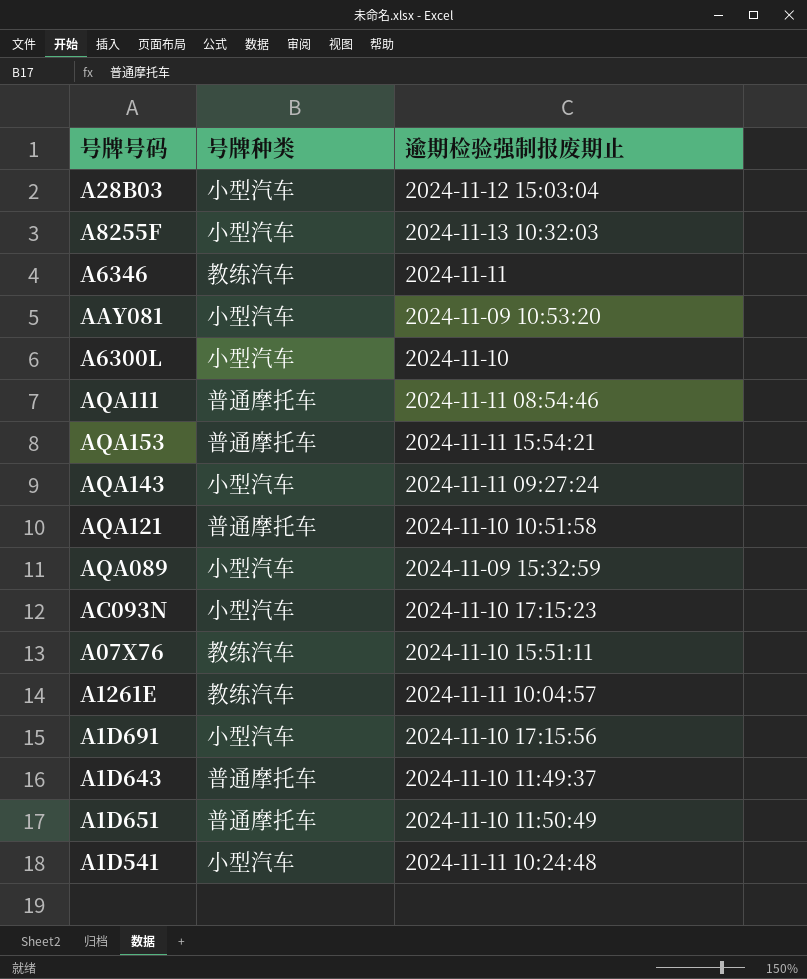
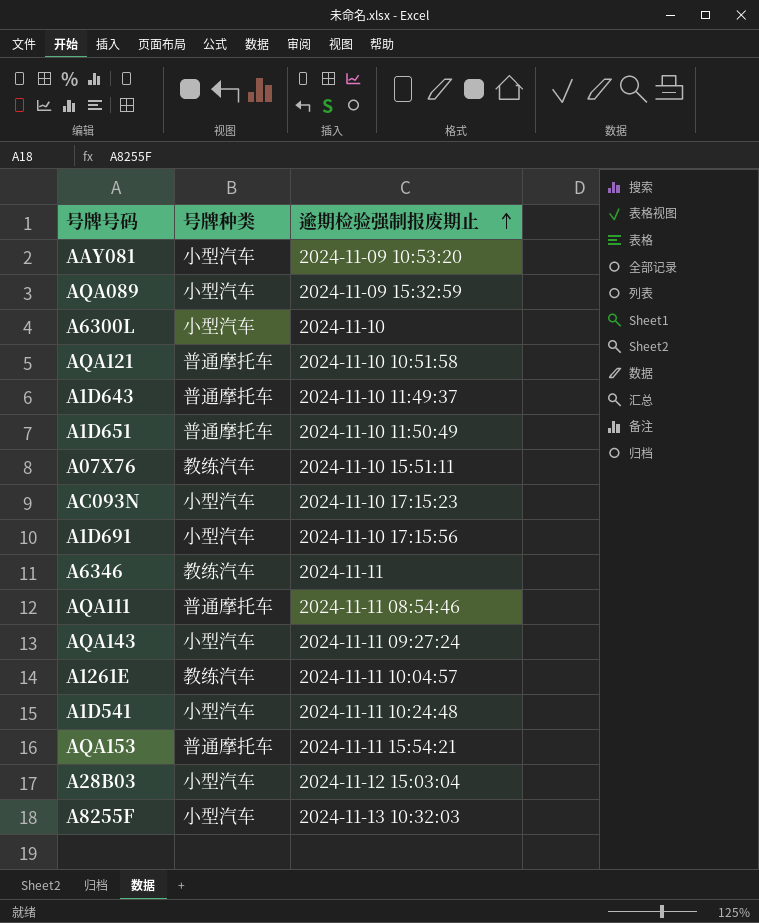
row order: none -> 逾期检验强制报废期止 ascending

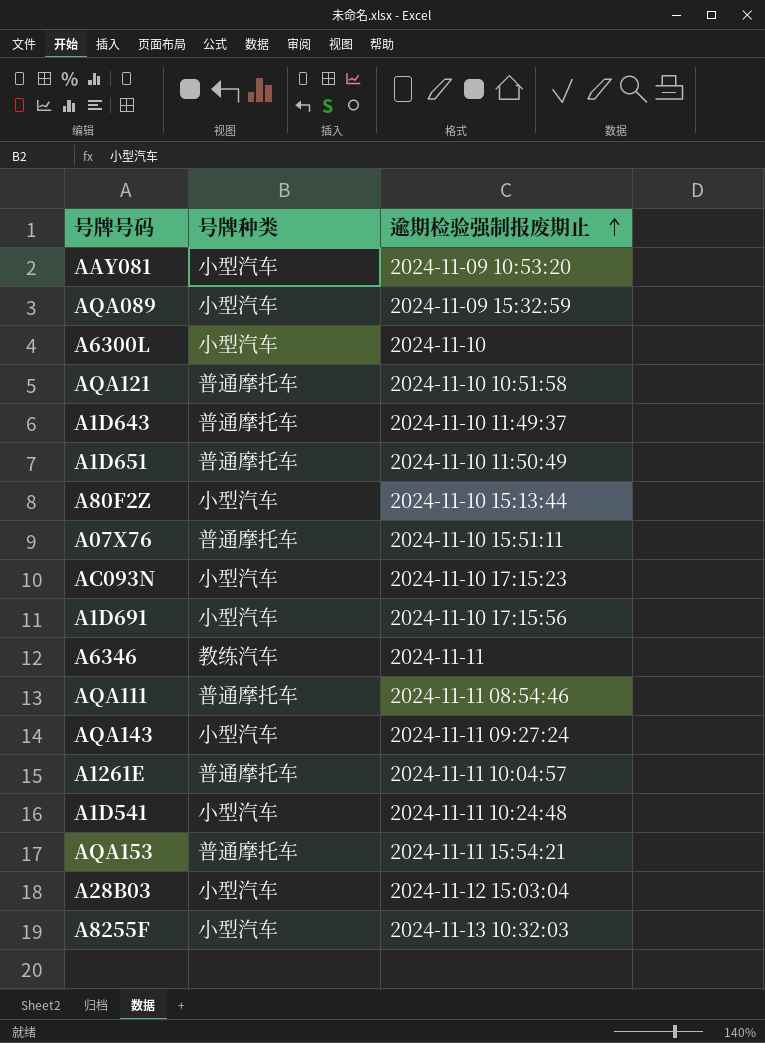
row A80F2Z: none -> 小型汽车 | 2024-11-10 15:13:44
A07X76 | 号牌种类: 教练汽车 -> 普通摩托车
A1261E | 号牌种类: 教练汽车 -> 普通摩托车

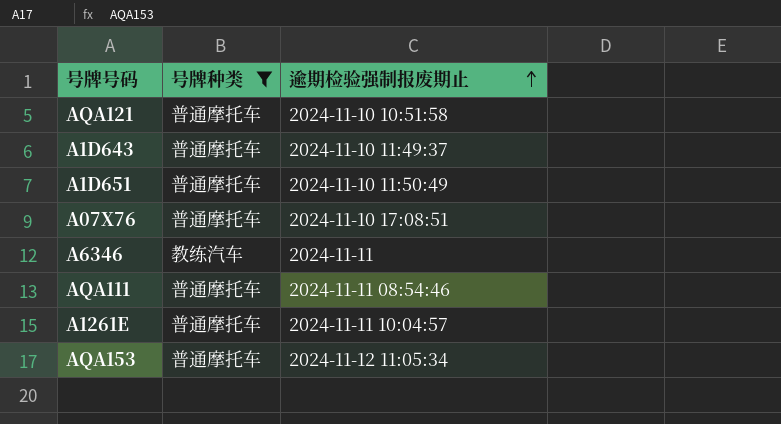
filter: none -> 号牌种类 != 小型汽车
A07X76 | 逾期检验强制报废期止: 2024-11-10 15:51:11 -> 2024-11-10 17:08:51
AQA153 | 逾期检验强制报废期止: 2024-11-11 15:54:21 -> 2024-11-12 11:05:34

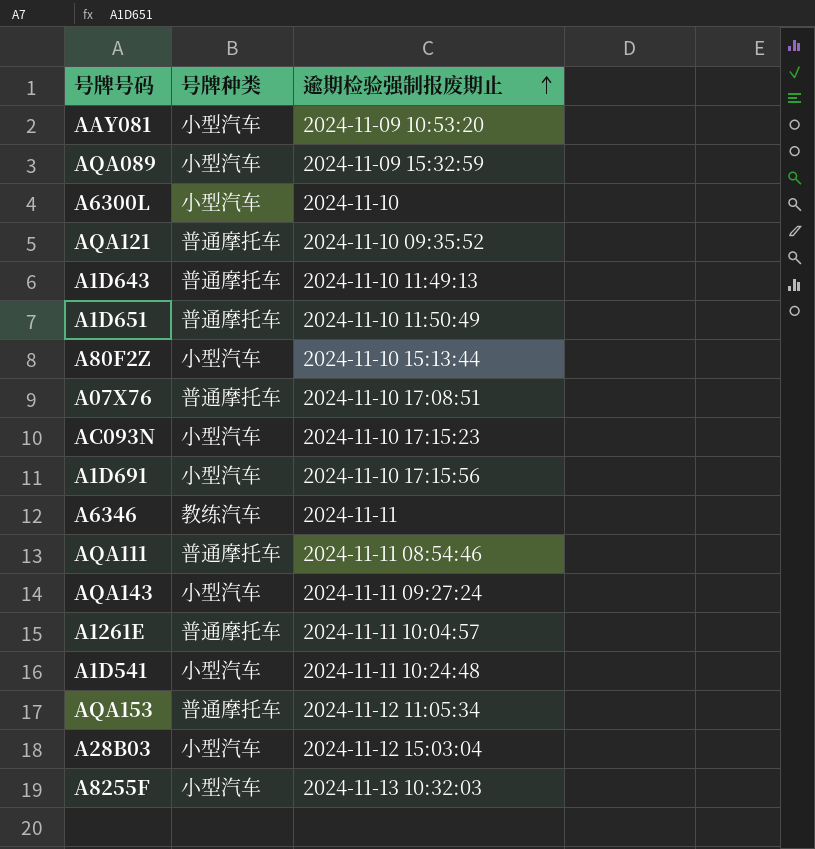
filter: 号牌种类 != 小型汽车 -> none
AQA121 | 逾期检验强制报废期止: 2024-11-10 10:51:58 -> 2024-11-10 09:35:52
A1D643 | 逾期检验强制报废期止: 2024-11-10 11:49:37 -> 2024-11-10 11:49:13

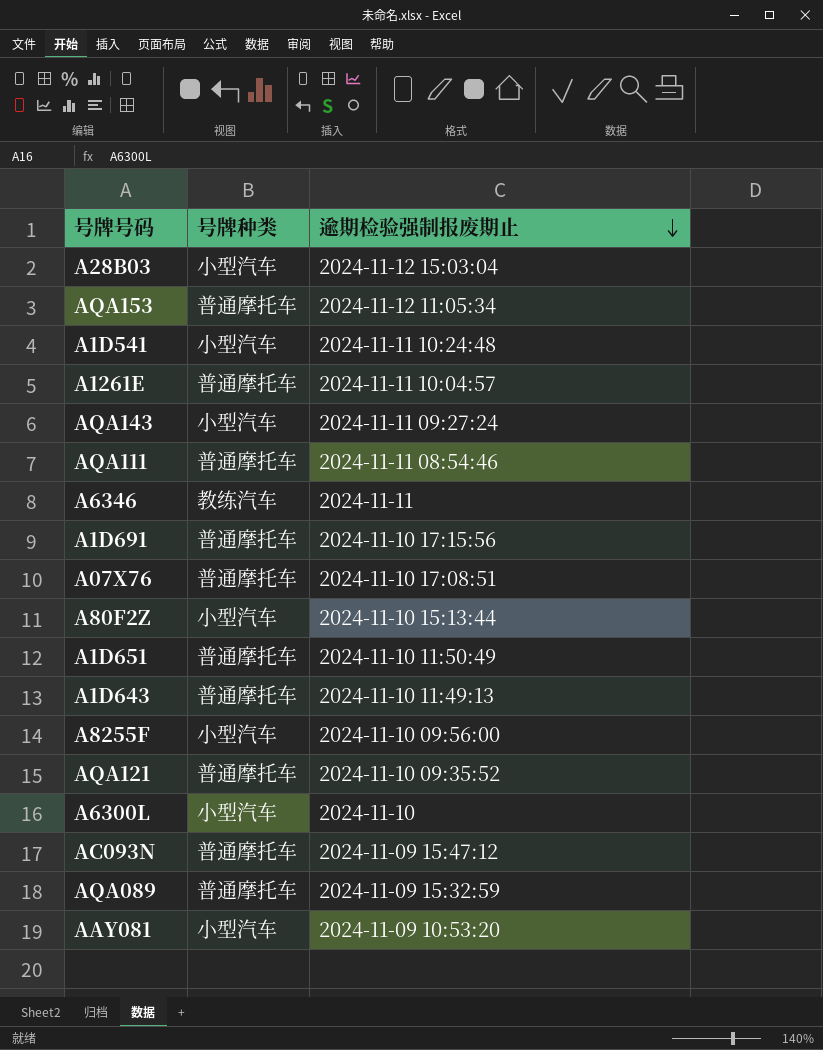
row order: 逾期检验强制报废期止 ascending -> 逾期检验强制报废期止 descending
A1D691 | 号牌种类: 小型汽车 -> 普通摩托车
A8255F | 逾期检验强制报废期止: 2024-11-13 10:32:03 -> 2024-11-10 09:56:00
AC093N | 号牌种类: 小型汽车 -> 普通摩托车
AC093N | 逾期检验强制报废期止: 2024-11-10 17:15:23 -> 2024-11-09 15:47:12
AQA089 | 号牌种类: 小型汽车 -> 普通摩托车

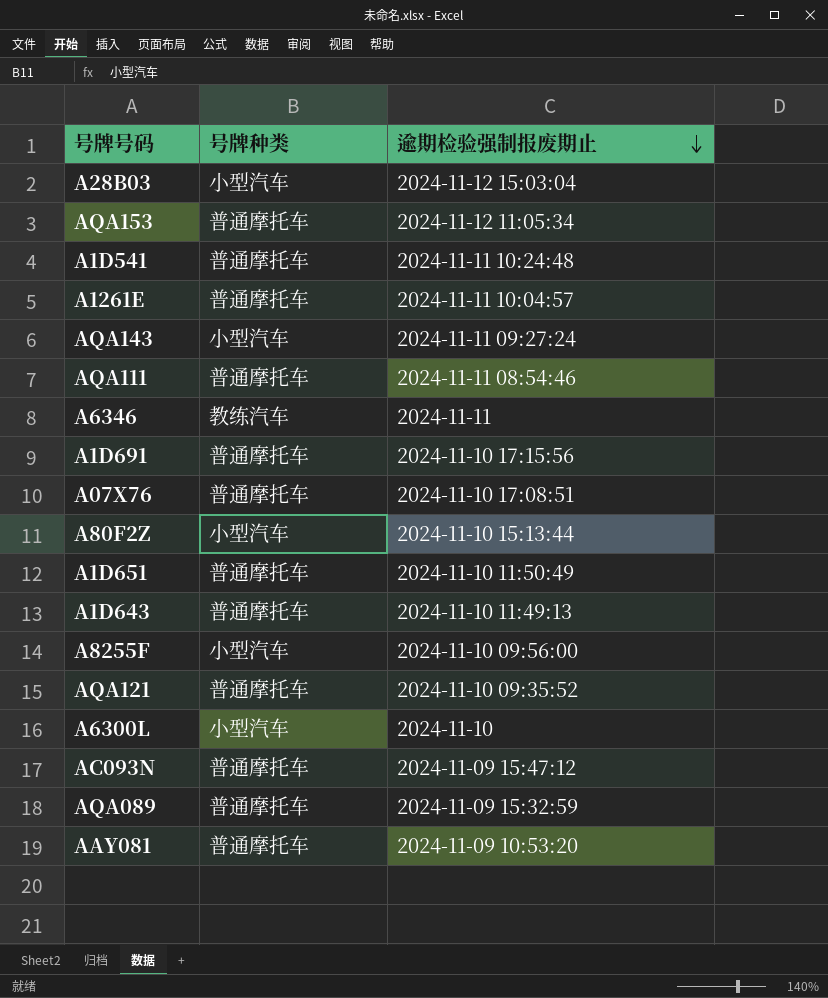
A1D541 | 号牌种类: 小型汽车 -> 普通摩托车
AAY081 | 号牌种类: 小型汽车 -> 普通摩托车

